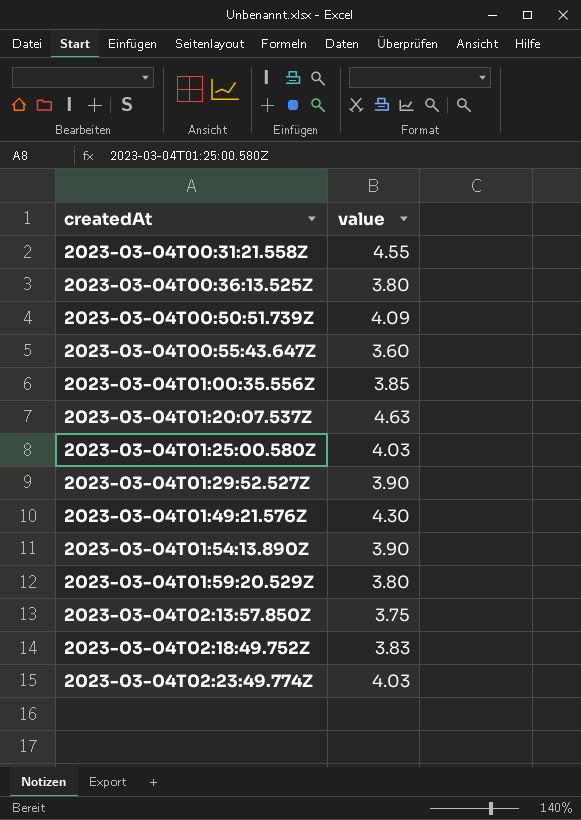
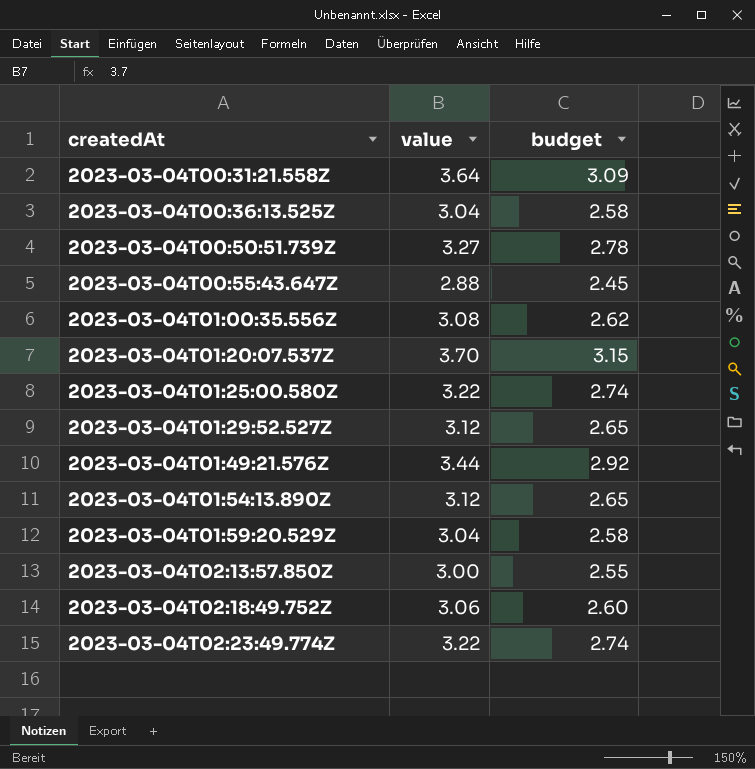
column budget | formula: none -> [value] * 0.85
2023-03-04T00:31:21.558Z | value: 4.55 -> 3.64
2023-03-04T00:36:13.525Z | value: 3.80 -> 3.04
2023-03-04T00:50:51.739Z | value: 4.09 -> 3.27
2023-03-04T00:55:43.647Z | value: 3.60 -> 2.88
2023-03-04T01:00:35.556Z | value: 3.85 -> 3.08
2023-03-04T01:20:07.537Z | value: 4.63 -> 3.70
2023-03-04T01:25:00.580Z | value: 4.03 -> 3.22
2023-03-04T01:29:52.527Z | value: 3.90 -> 3.12
2023-03-04T01:49:21.576Z | value: 4.30 -> 3.44
2023-03-04T01:54:13.890Z | value: 3.90 -> 3.12
2023-03-04T01:59:20.529Z | value: 3.80 -> 3.04
2023-03-04T02:13:57.850Z | value: 3.75 -> 3.00
2023-03-04T02:18:49.752Z | value: 3.83 -> 3.06
2023-03-04T02:23:49.774Z | value: 4.03 -> 3.22

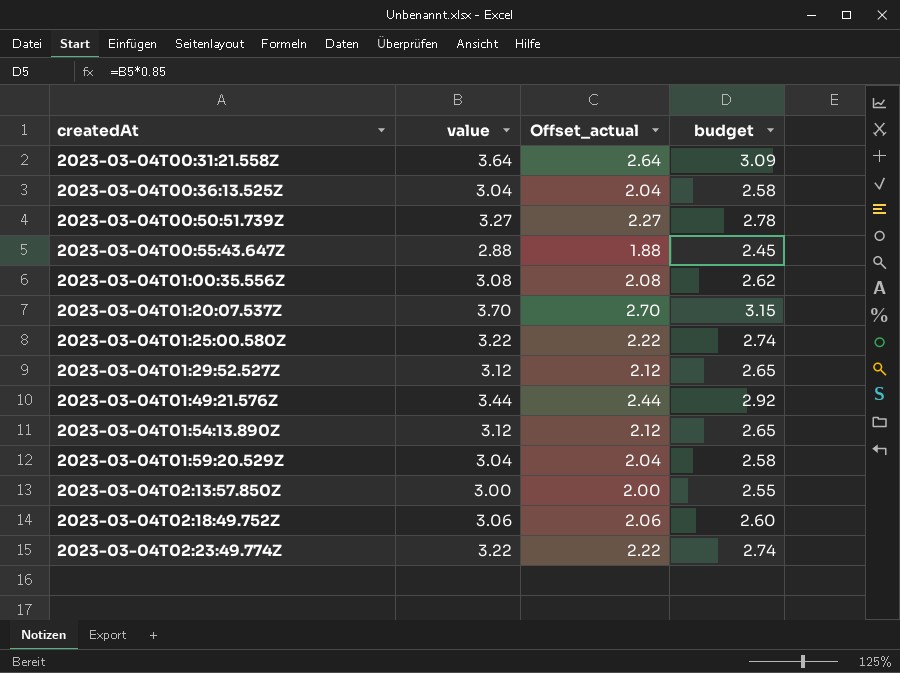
column Offset_actual | formula: none -> [value] - 1

